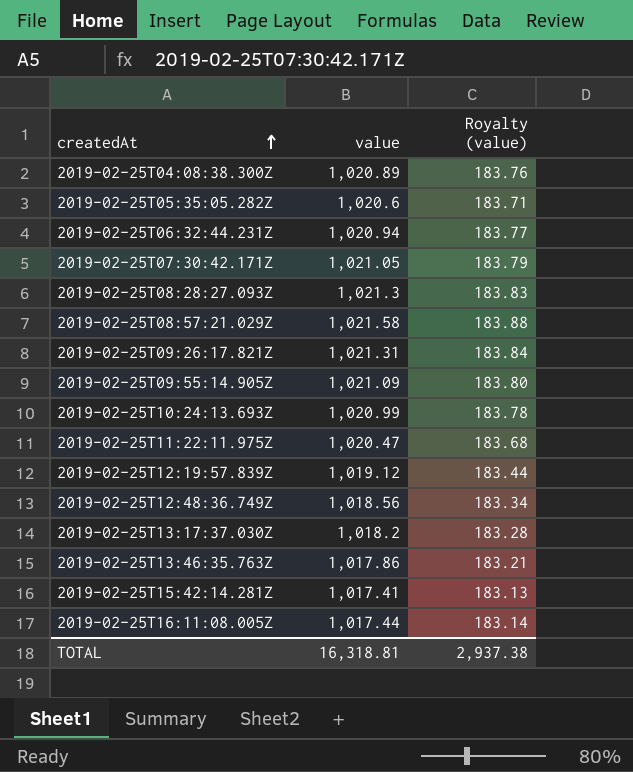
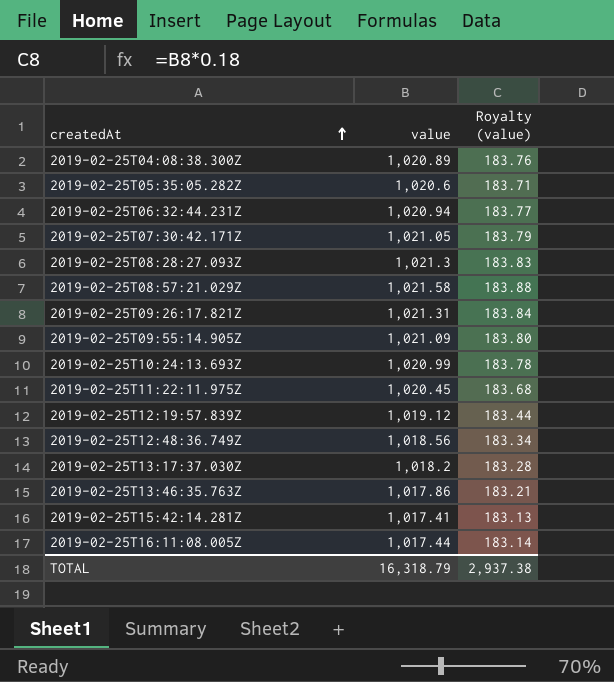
2019-02-25T11:22:11.975Z | value: 1,020.47 -> 1,020.45
TOTAL | value: 16,318.81 -> 16,318.79

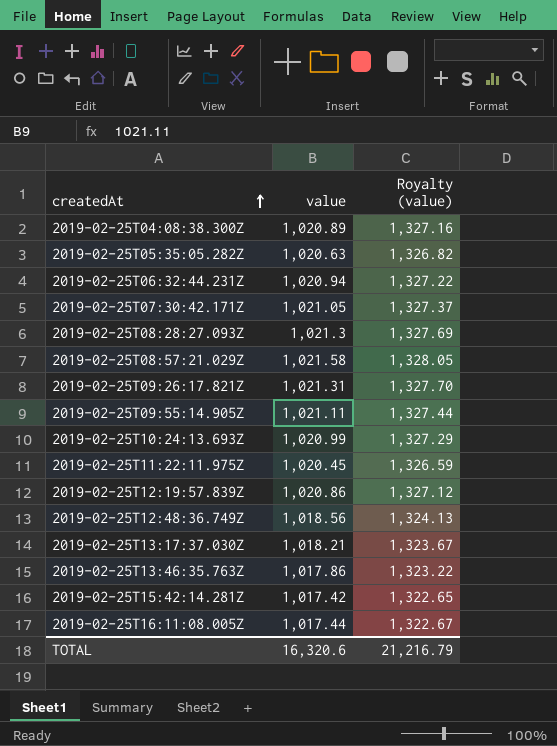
column Royalty (value) | formula: [value] * 0.18 -> [value] * 1.3
2019-02-25T05:35:05.282Z | value: 1,020.6 -> 1,020.63
2019-02-25T09:55:14.905Z | value: 1,021.09 -> 1,021.11
2019-02-25T12:19:57.839Z | value: 1,019.12 -> 1,020.86
2019-02-25T13:17:37.030Z | value: 1,018.2 -> 1,018.21
2019-02-25T15:42:14.281Z | value: 1,017.41 -> 1,017.42
TOTAL | value: 16,318.79 -> 16,320.6
TOTAL | Royalty (value): 2,937.38 -> 21,216.79

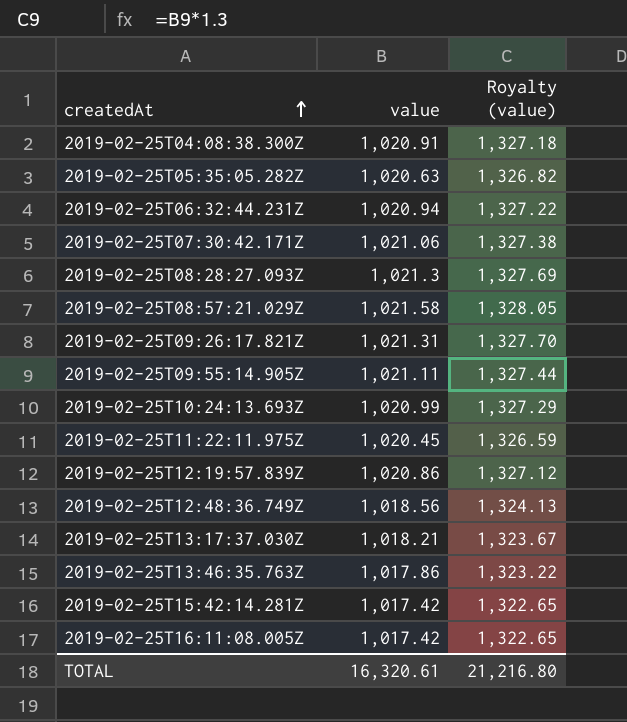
2019-02-25T04:08:38.300Z | value: 1,020.89 -> 1,020.91
2019-02-25T04:08:38.300Z | Royalty (value): 1,327.16 -> 1,327.18
2019-02-25T07:30:42.171Z | value: 1,021.05 -> 1,021.06
2019-02-25T07:30:42.171Z | Royalty (value): 1,327.37 -> 1,327.38
2019-02-25T16:11:08.005Z | value: 1,017.44 -> 1,017.42
2019-02-25T16:11:08.005Z | Royalty (value): 1,322.67 -> 1,322.65
TOTAL | value: 16,320.6 -> 16,320.61
TOTAL | Royalty (value): 21,216.79 -> 21,216.80

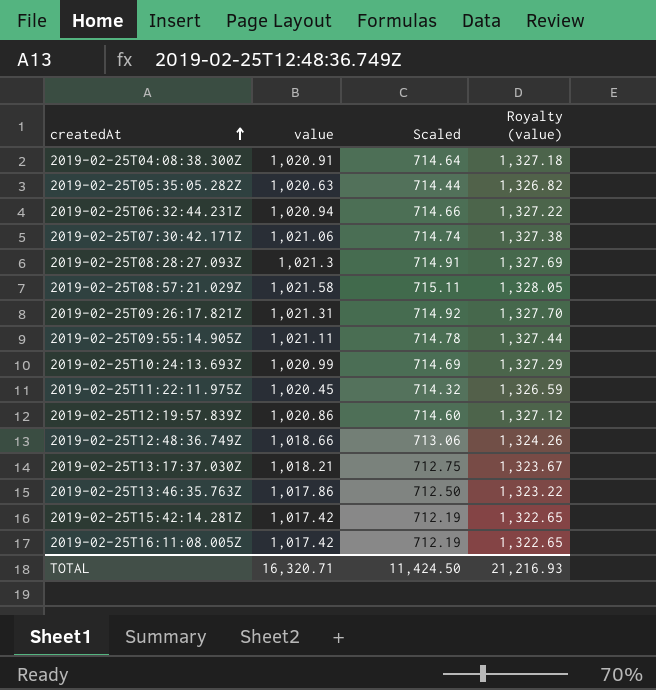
column Scaled | formula: none -> [value] * 0.7
2019-02-25T12:48:36.749Z | value: 1,018.56 -> 1,018.66
2019-02-25T12:48:36.749Z | Royalty (value): 1,324.13 -> 1,324.26
TOTAL | value: 16,320.61 -> 16,320.71
TOTAL | Royalty (value): 21,216.80 -> 21,216.93

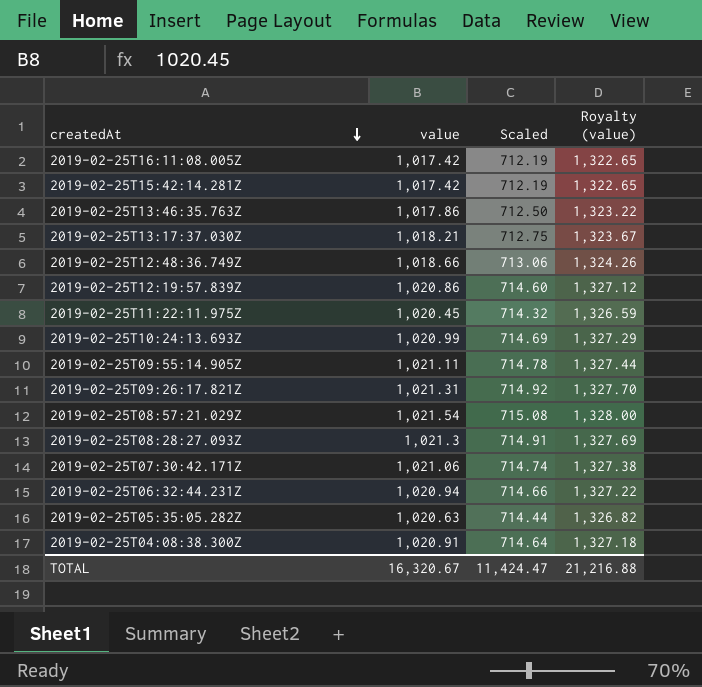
row order: createdAt ascending -> createdAt descending
2019-02-25T08:57:21.029Z | value: 1,021.58 -> 1,021.54
2019-02-25T08:57:21.029Z | Scaled: 715.11 -> 715.08
2019-02-25T08:57:21.029Z | Royalty (value): 1,328.05 -> 1,328.00
TOTAL | value: 16,320.71 -> 16,320.67
TOTAL | Scaled: 11,424.50 -> 11,424.47
TOTAL | Royalty (value): 21,216.93 -> 21,216.88

